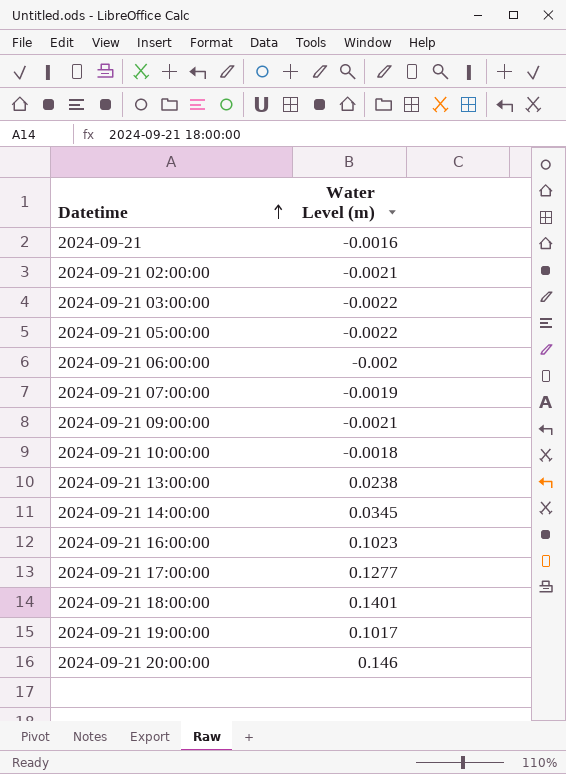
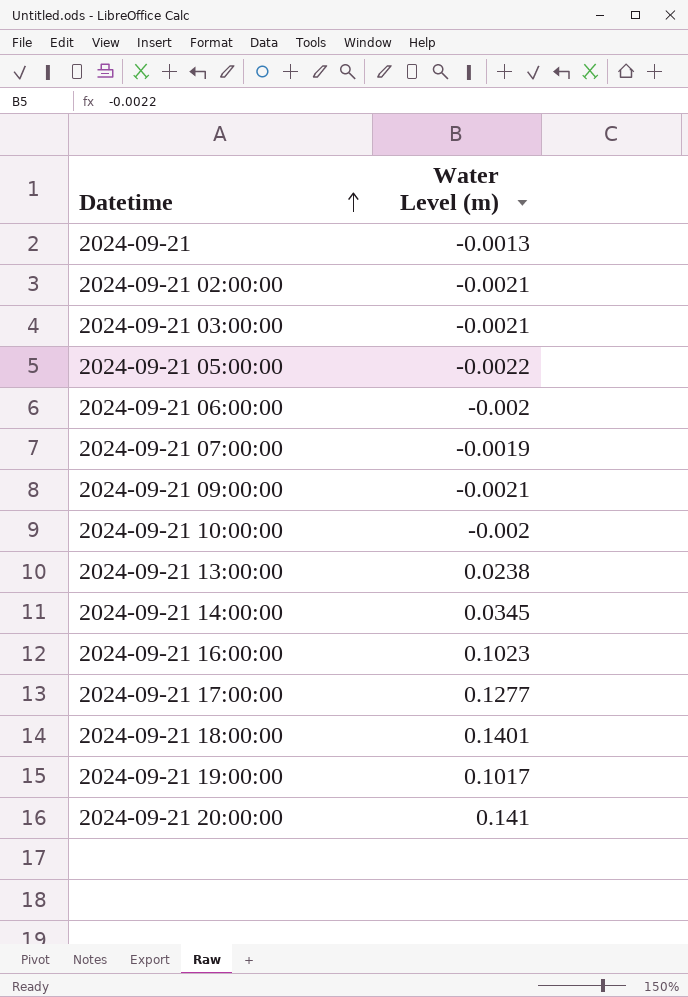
2024-09-21 | Water Level (m): -0.0016 -> -0.0013
2024-09-21 03:00:00 | Water Level (m): -0.0022 -> -0.0021
2024-09-21 10:00:00 | Water Level (m): -0.0018 -> -0.002
2024-09-21 20:00:00 | Water Level (m): 0.146 -> 0.141

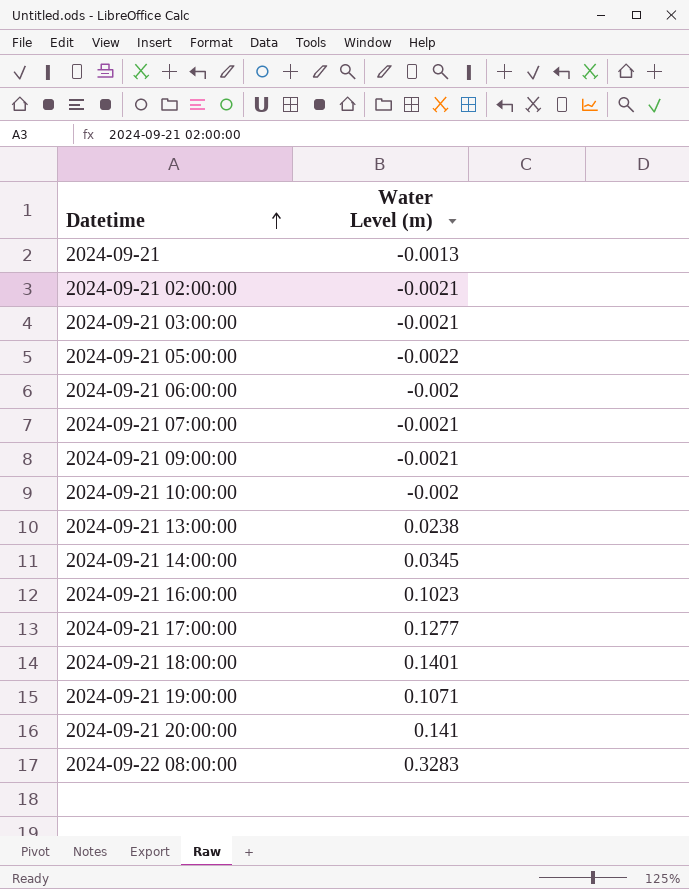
2024-09-21 07:00:00 | Water Level (m): -0.0019 -> -0.0021
2024-09-21 19:00:00 | Water Level (m): 0.1017 -> 0.1071
row 2024-09-22 08:00:00: none -> 0.3283

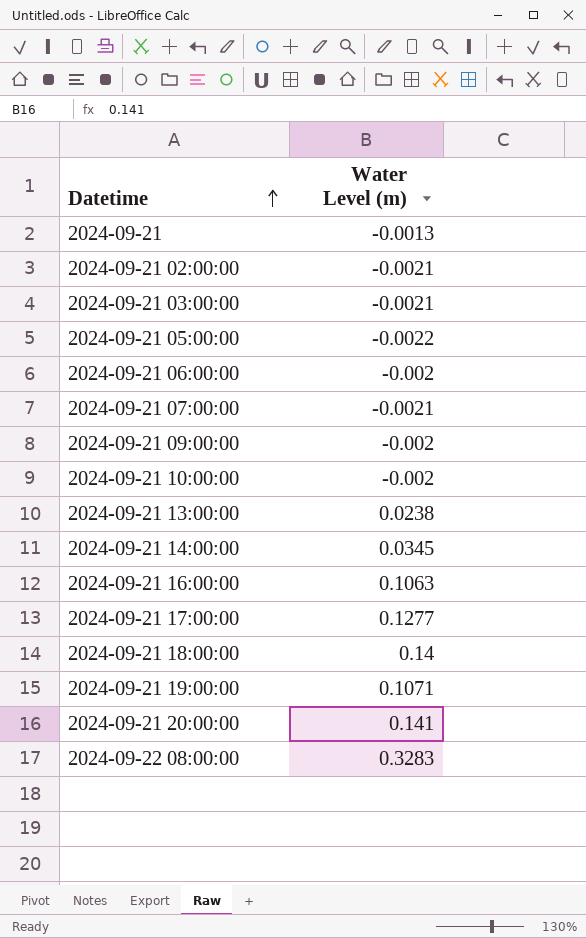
2024-09-21 09:00:00 | Water Level (m): -0.0021 -> -0.002
2024-09-21 16:00:00 | Water Level (m): 0.1023 -> 0.1063
2024-09-21 18:00:00 | Water Level (m): 0.1401 -> 0.14

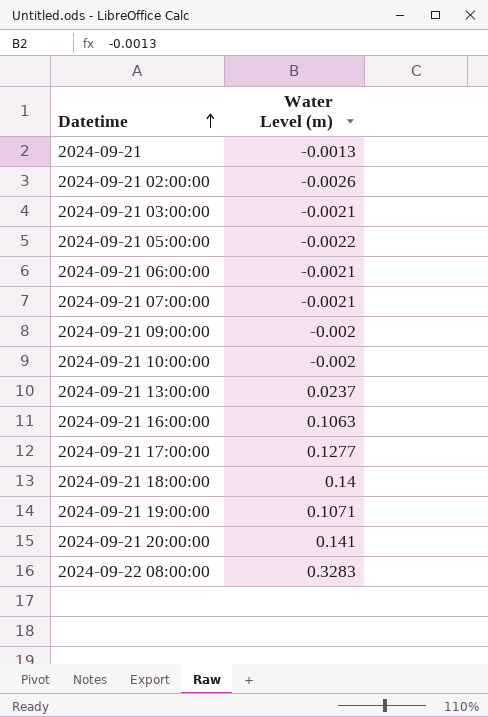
row 2024-09-21 14:00:00: 0.0345 -> none
2024-09-21 02:00:00 | Water Level (m): -0.0021 -> -0.0026
2024-09-21 06:00:00 | Water Level (m): -0.002 -> -0.0021
2024-09-21 13:00:00 | Water Level (m): 0.0238 -> 0.0237

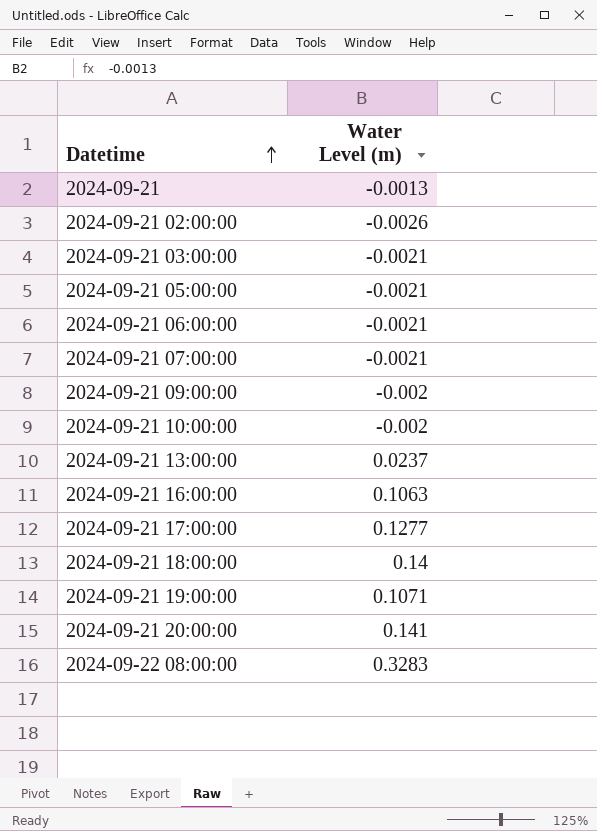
2024-09-21 05:00:00 | Water Level (m): -0.0022 -> -0.0021

